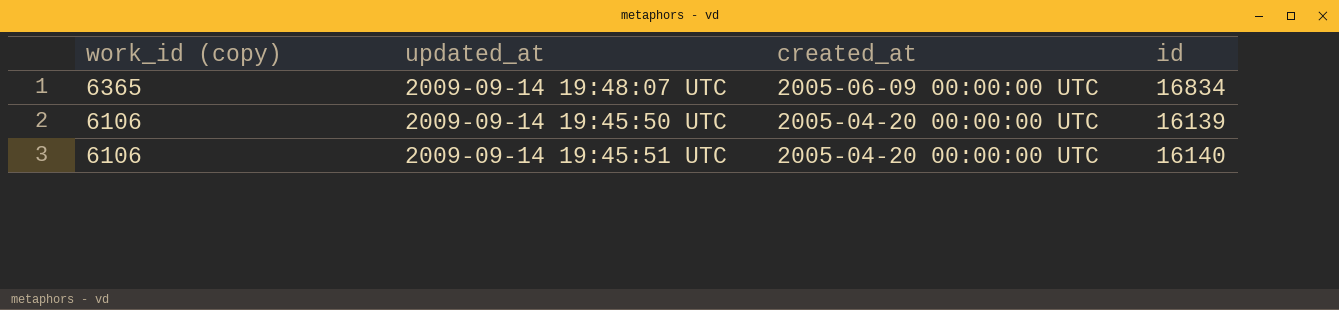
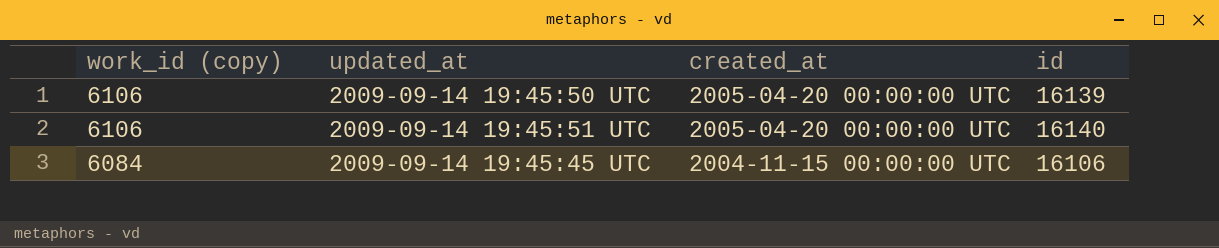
row 2009-09-14 19:48:07 UTC: 6365 | 2005-06-09 00:00:00 UTC | 16834 -> none
row 2009-09-14 19:45:45 UTC: none -> 6084 | 2004-11-15 00:00:00 UTC | 16106

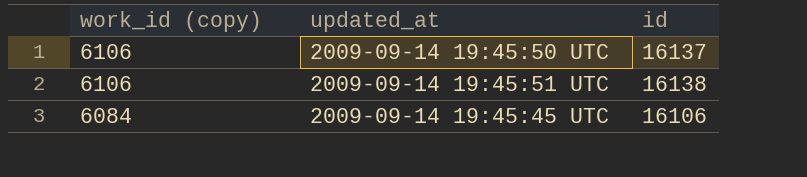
column created_at | position: 3 -> none
2009-09-14 19:45:50 UTC | id: 16139 -> 16137
2009-09-14 19:45:51 UTC | id: 16140 -> 16138

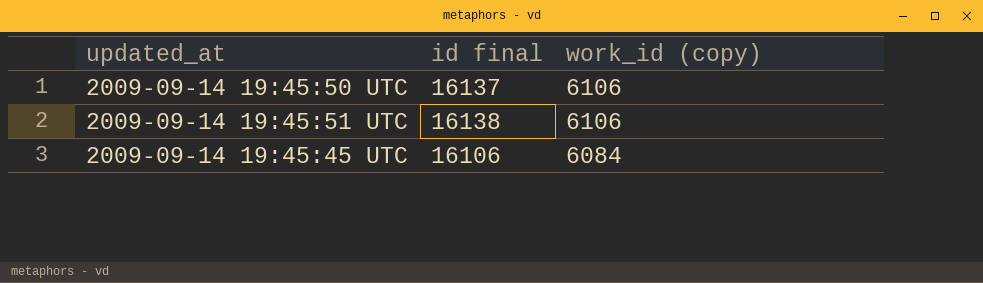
column name: id -> id final
column work_id (copy) | position: 1 -> 3

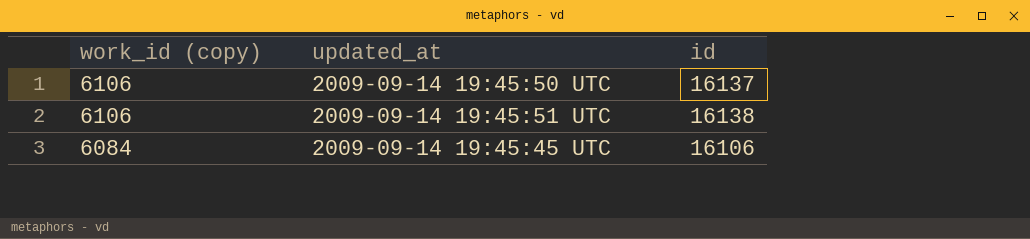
column work_id (copy) | position: 3 -> 1
column name: id final -> id

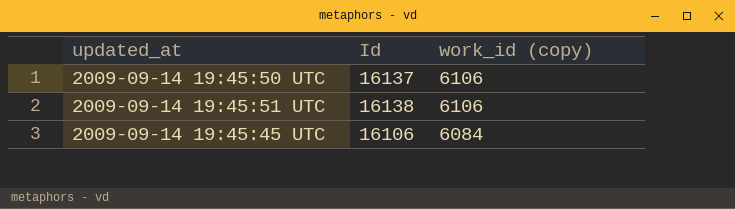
column name: id -> Id
column work_id (copy) | position: 1 -> 3

